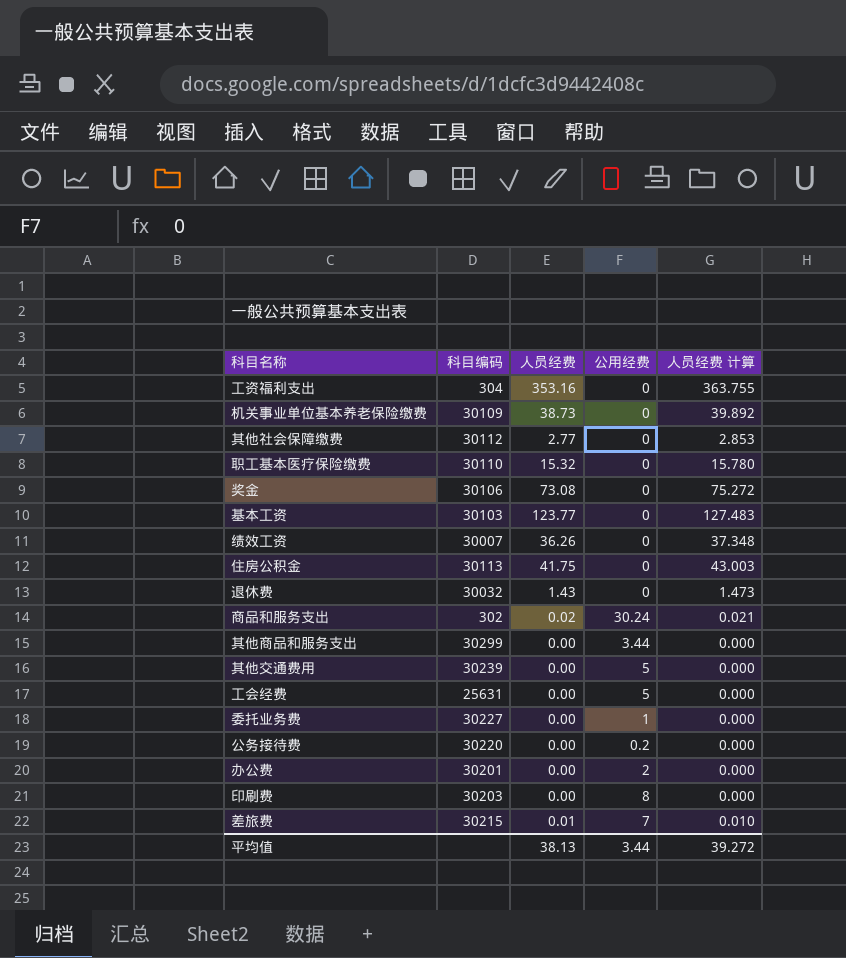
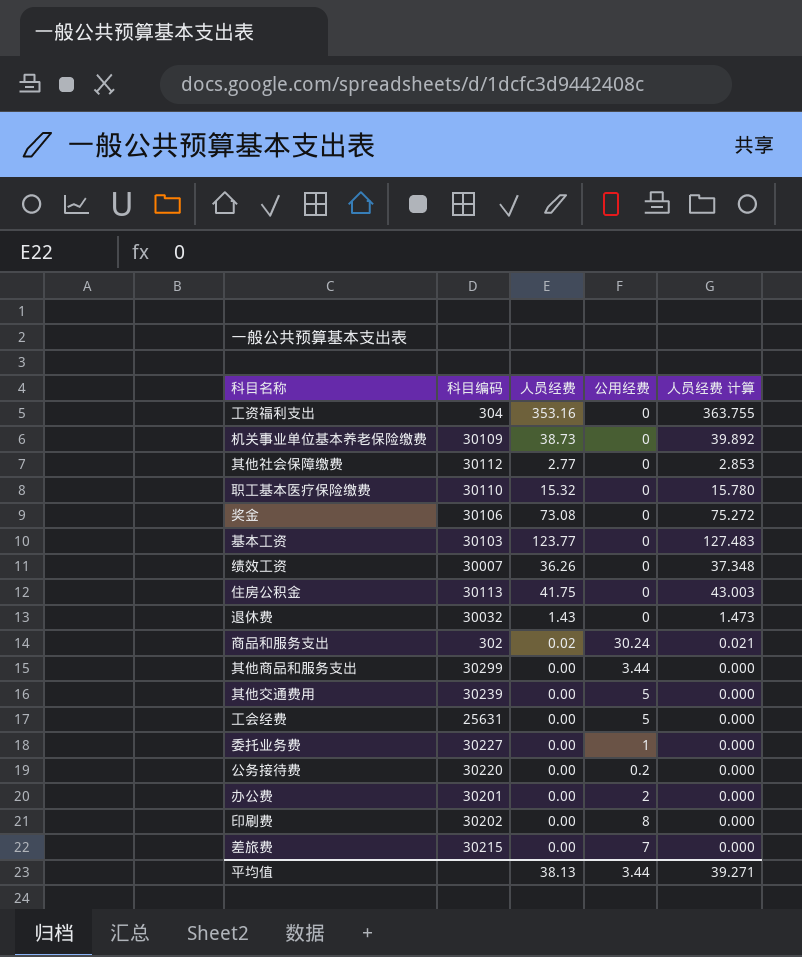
印刷费 | 科目编码: 30203 -> 30202
差旅费 | 人员经费: 0.01 -> 0.00
差旅费 | 人员经费 计算: 0.010 -> 0.000
平均值 | 人员经费 计算: 39.272 -> 39.271

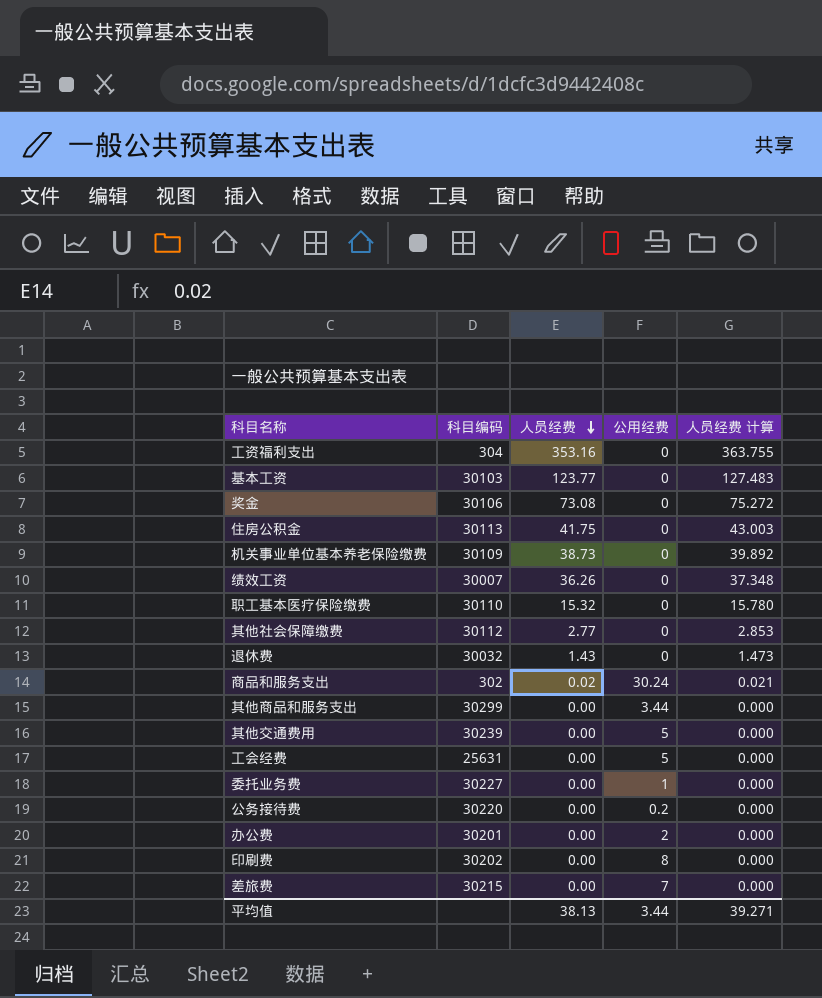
row order: none -> 人员经费 descending

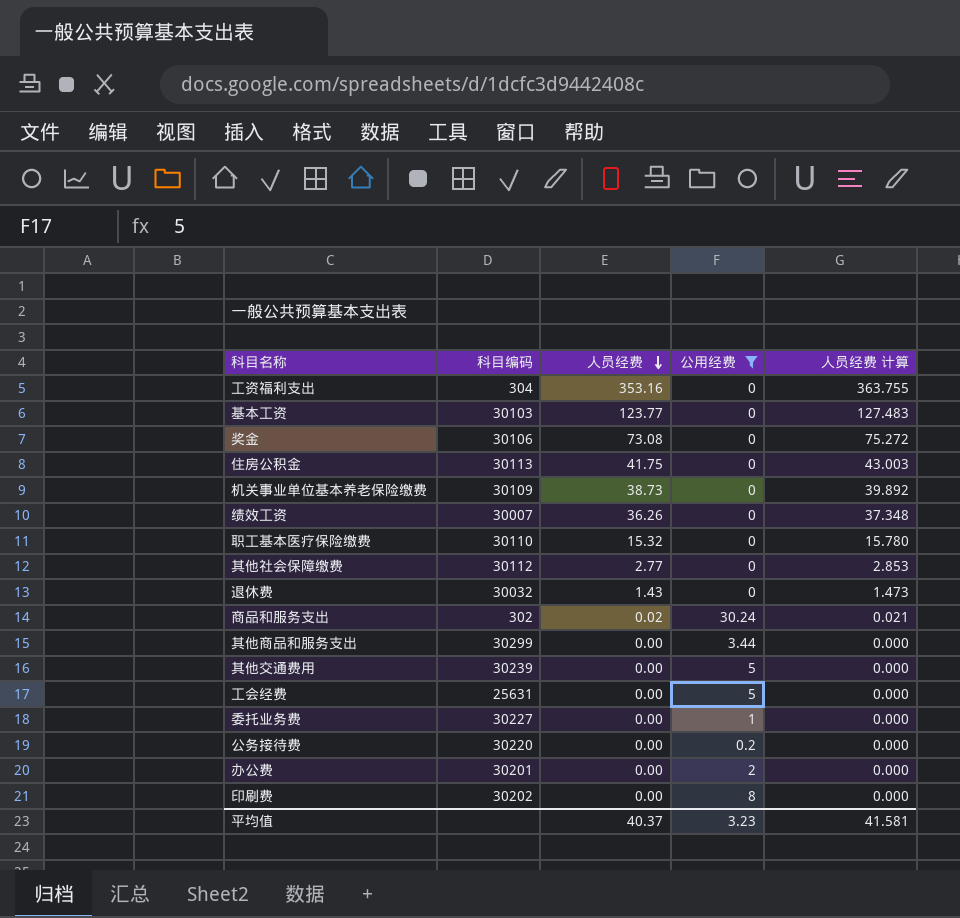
filter: none -> 公用经费 != 7
平均值 | 人员经费: 38.13 -> 40.37
平均值 | 公用经费: 3.44 -> 3.23
平均值 | 人员经费 计算: 39.271 -> 41.581

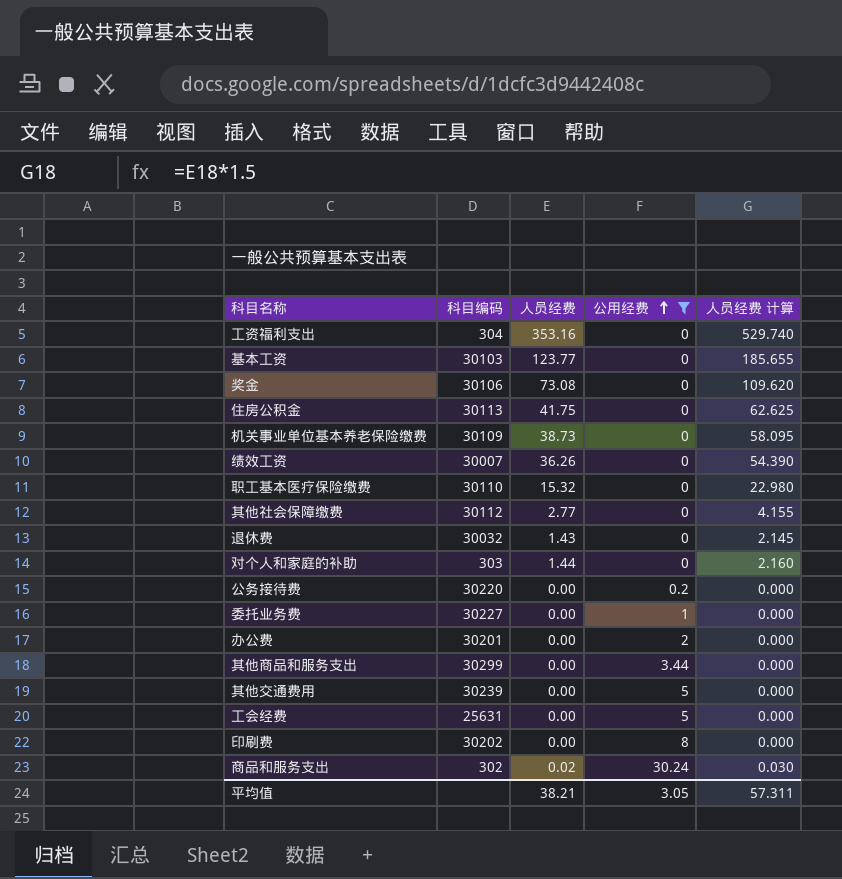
row order: 人员经费 descending -> 公用经费 ascending
column 人员经费 计算 | formula: [人员经费] * 1.03 -> [人员经费] * 1.5
row 对个人和家庭的补助: none -> 303 | 1.44 | 0 | 2.160
平均值 | 人员经费: 40.37 -> 38.21
平均值 | 公用经费: 3.23 -> 3.05
平均值 | 人员经费 计算: 41.581 -> 57.311

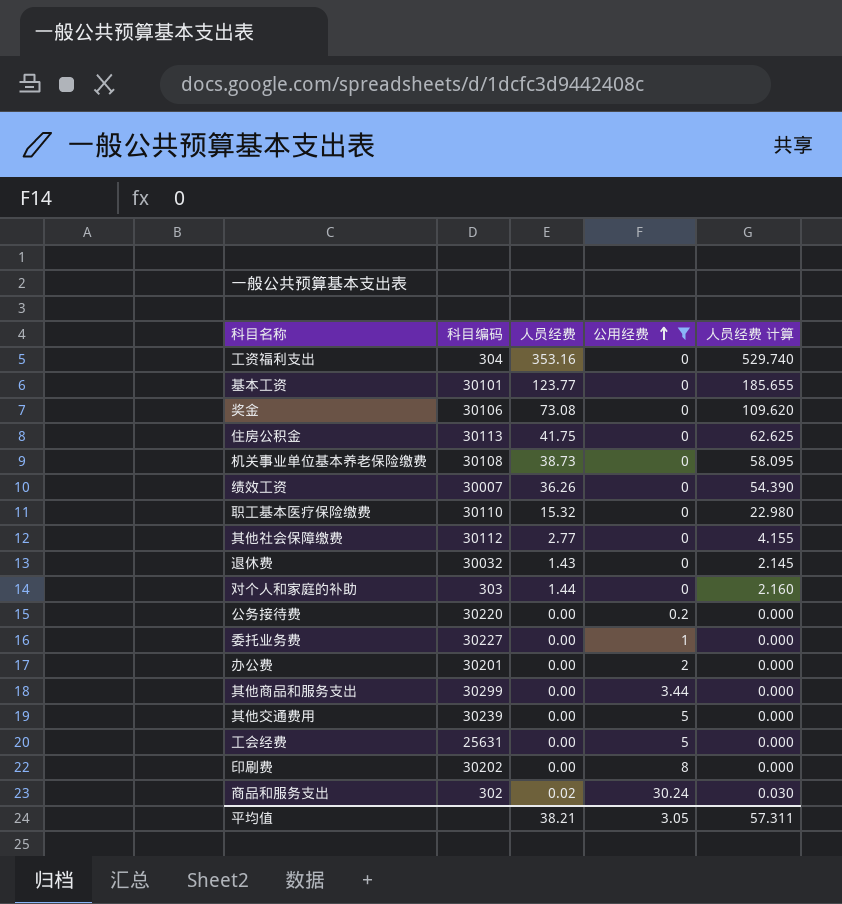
基本工资 | 科目编码: 30103 -> 30101
机关事业单位基本养老保险缴费 | 科目编码: 30109 -> 30108

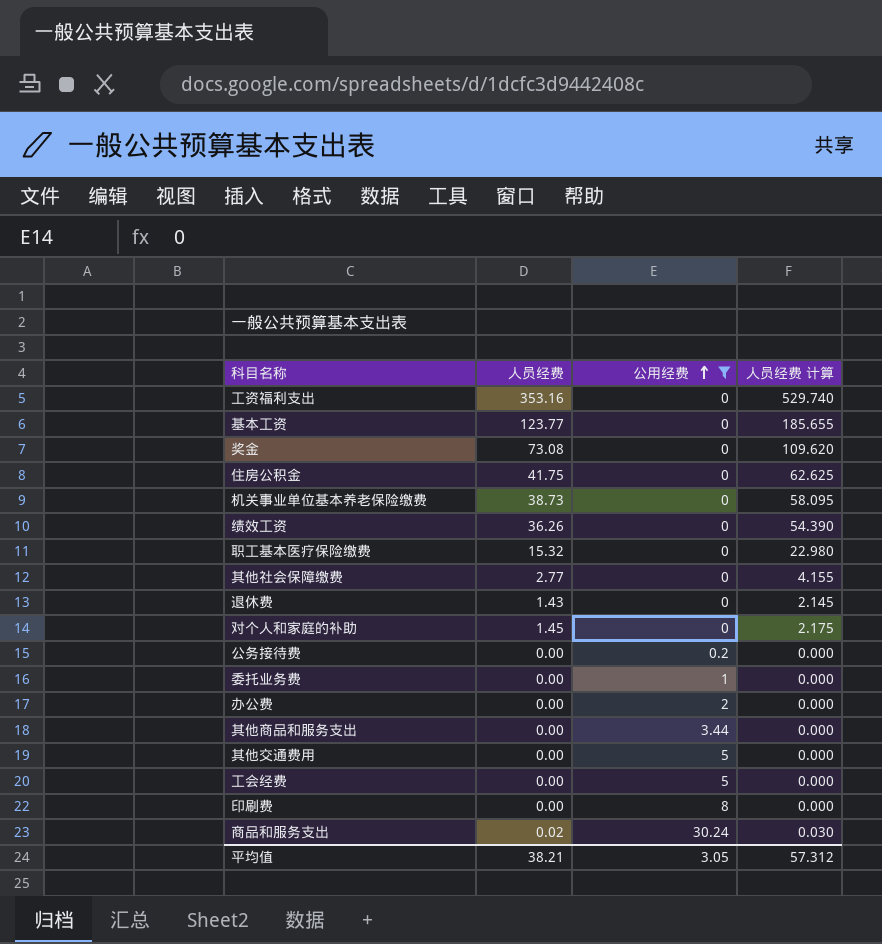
column 科目编码 | position: 2 -> none
对个人和家庭的补助 | 人员经费: 1.44 -> 1.45
对个人和家庭的补助 | 人员经费 计算: 2.160 -> 2.175
平均值 | 人员经费 计算: 57.311 -> 57.312

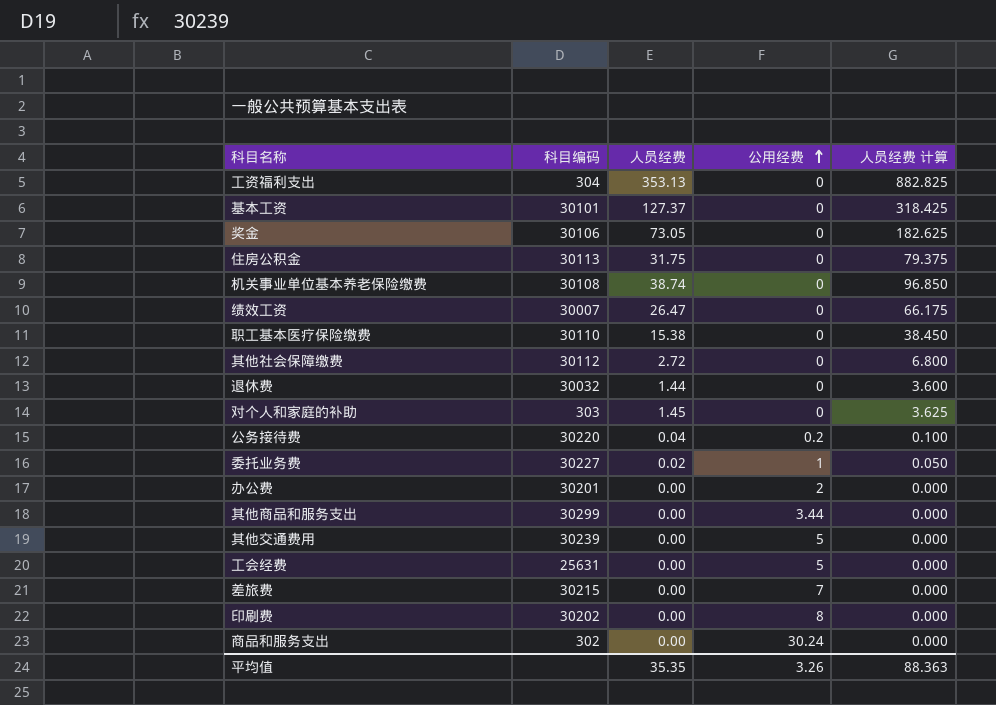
filter: 公用经费 != 7 -> none
column 科目编码 | position: none -> 2
column 人员经费 计算 | formula: [人员经费] * 1.5 -> [人员经费] * 2.5
工资福利支出 | 人员经费: 353.16 -> 353.13
基本工资 | 人员经费: 123.77 -> 127.37
奖金 | 人员经费: 73.08 -> 73.05
住房公积金 | 人员经费: 41.75 -> 31.75
机关事业单位基本养老保险缴费 | 人员经费: 38.73 -> 38.74
绩效工资 | 人员经费: 36.26 -> 26.47
职工基本医疗保险缴费 | 人员经费: 15.32 -> 15.38
其他社会保障缴费 | 人员经费: 2.77 -> 2.72
退休费 | 人员经费: 1.43 -> 1.44
公务接待费 | 人员经费: 0.00 -> 0.04
委托业务费 | 人员经费: 0.00 -> 0.02
商品和服务支出 | 人员经费: 0.02 -> 0.00
平均值 | 人员经费: 38.21 -> 35.35
平均值 | 公用经费: 3.05 -> 3.26
平均值 | 人员经费 计算: 57.312 -> 88.363

